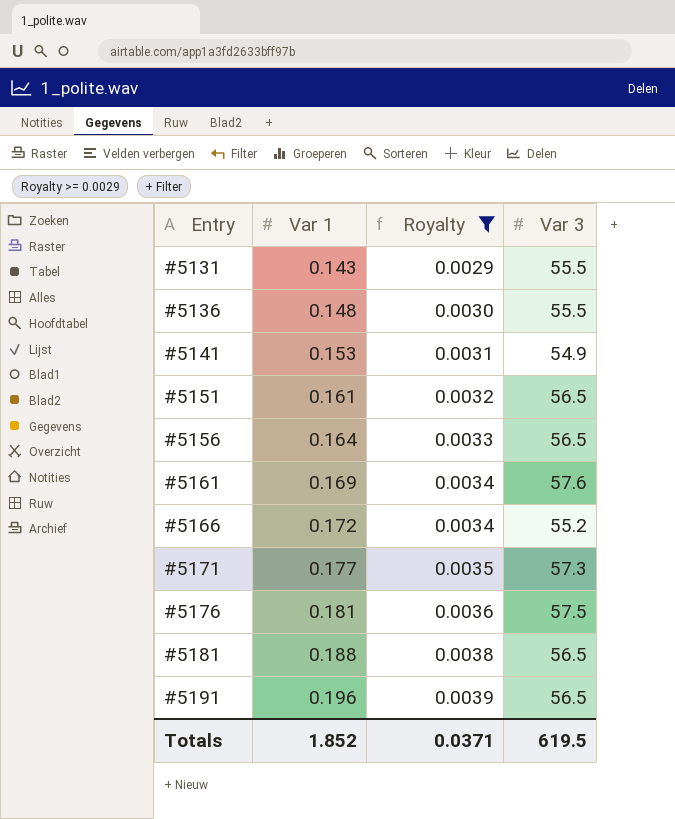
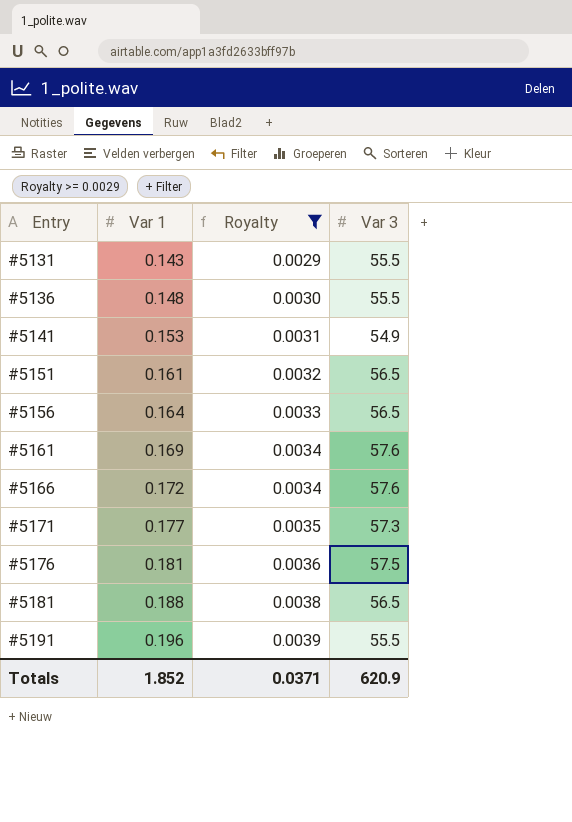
#5166 | Var 3: 55.2 -> 57.6
#5191 | Var 3: 56.5 -> 55.5
Totals | Var 3: 619.5 -> 620.9

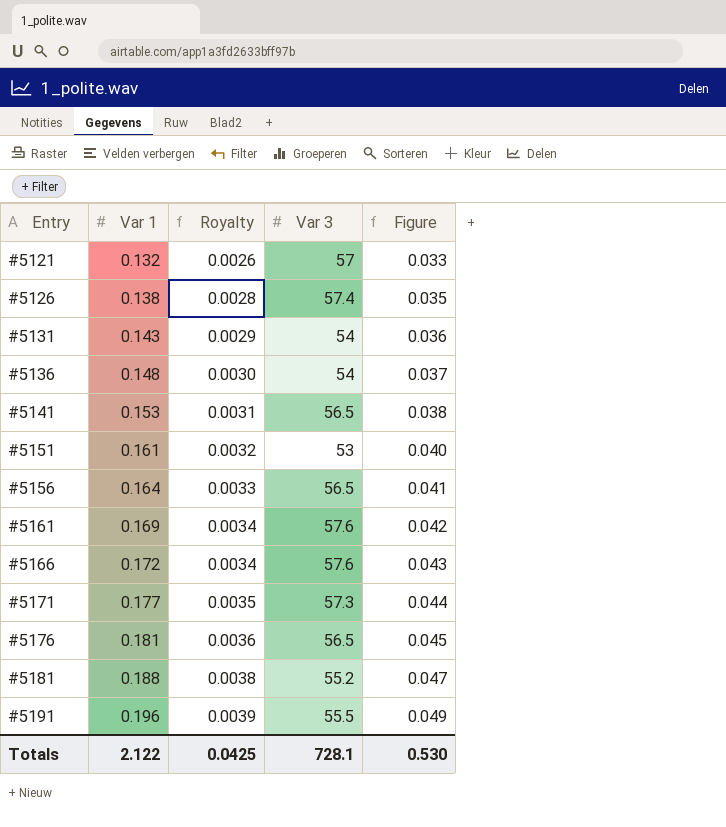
filter: Royalty >= 0.0029 -> none
column Figure | formula: none -> [Var 1] * 0.25
#5131 | Var 3: 55.5 -> 54
#5136 | Var 3: 55.5 -> 54
#5141 | Var 3: 54.9 -> 56.5
#5151 | Var 3: 56.5 -> 53
#5176 | Var 3: 57.5 -> 56.5
#5181 | Var 3: 56.5 -> 55.2
Totals | Var 1: 1.852 -> 2.122
Totals | Royalty: 0.0371 -> 0.0425
Totals | Var 3: 620.9 -> 728.1

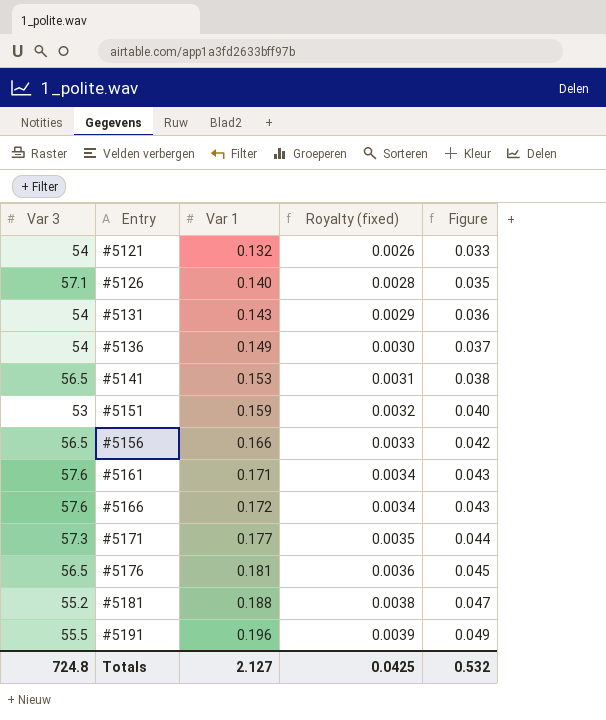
column Var 3 | position: 4 -> 1
column name: Royalty -> Royalty (fixed)
#5121 | Var 3: 57 -> 54
#5126 | Var 3: 57.4 -> 57.1
#5126 | Var 1: 0.138 -> 0.140
#5136 | Var 1: 0.148 -> 0.149
#5151 | Var 1: 0.161 -> 0.159
#5156 | Var 1: 0.164 -> 0.166
#5156 | Figure: 0.041 -> 0.042
#5161 | Var 1: 0.169 -> 0.171
#5161 | Figure: 0.042 -> 0.043
Totals | Var 3: 728.1 -> 724.8
Totals | Var 1: 2.122 -> 2.127
Totals | Figure: 0.530 -> 0.532

